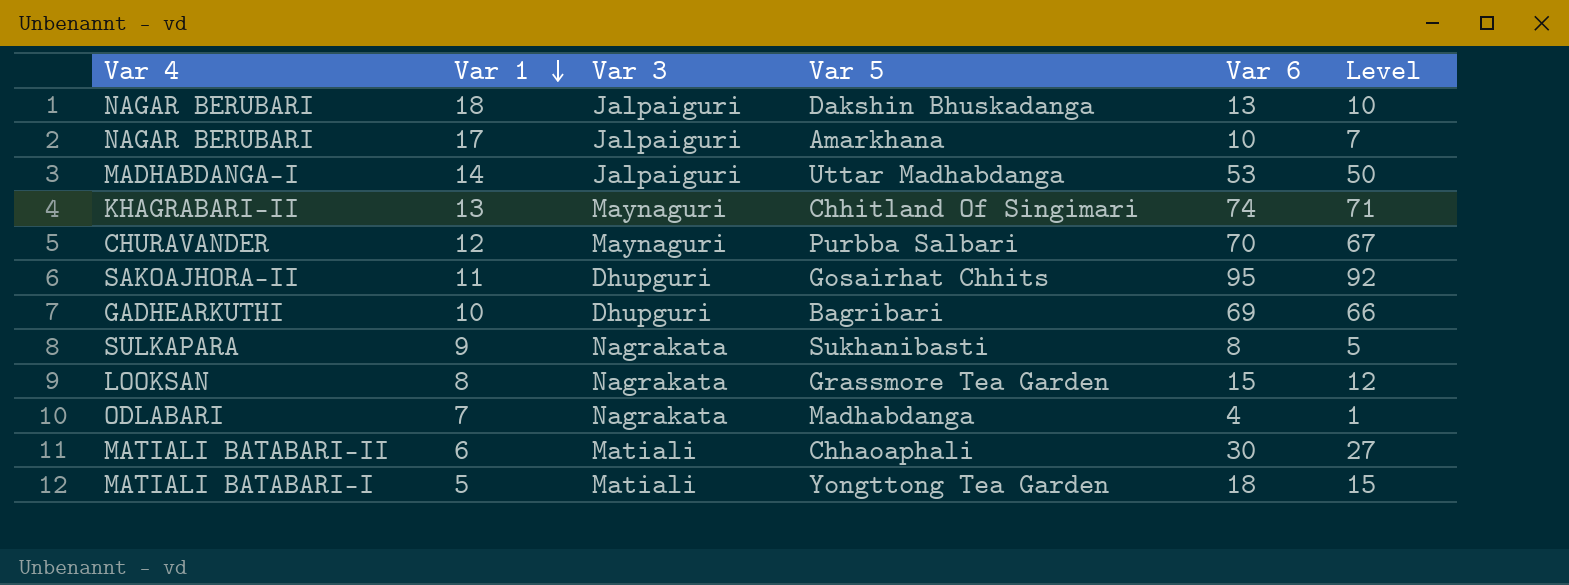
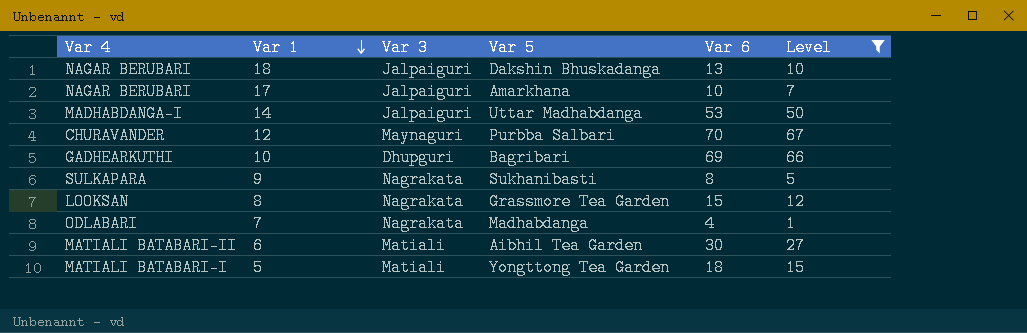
filter: none -> Level <= 67
6 | Var 5: Chhaoaphali -> Aibhil Tea Garden

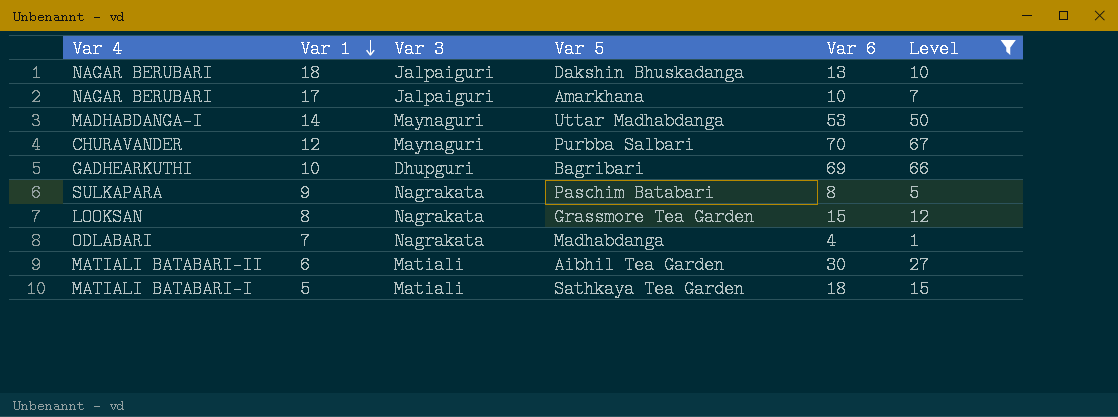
14 | Var 3: Jalpaiguri -> Maynaguri
9 | Var 5: Sukhanibasti -> Paschim Batabari
5 | Var 5: Yongttong Tea Garden -> Sathkaya Tea Garden

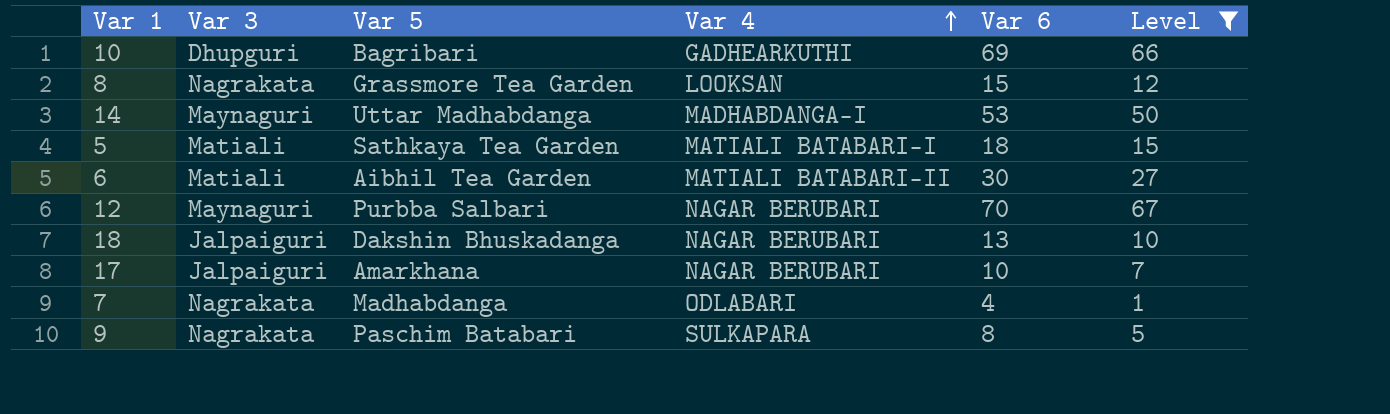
row order: Var 1 descending -> Var 4 ascending
column Var 4 | position: 1 -> 4
12 | Var 4: CHURAVANDER -> NAGAR BERUBARI

